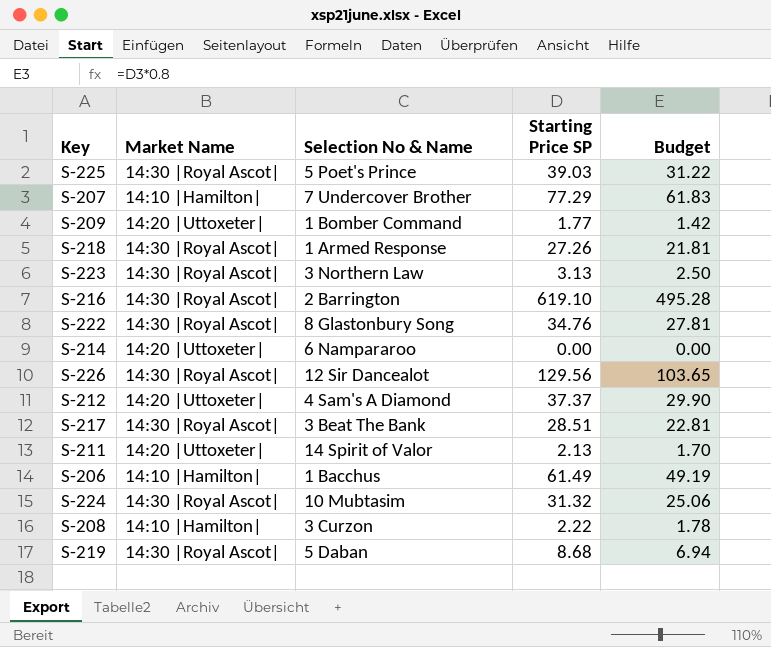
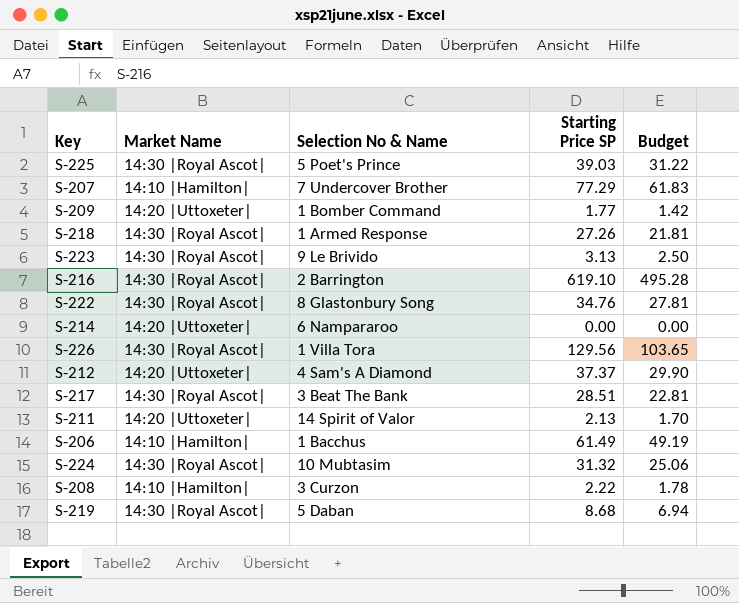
S-223 | Selection No & Name: 3 Northern Law -> 9 Le Brivido
S-226 | Selection No & Name: 12 Sir Dancealot -> 1 Villa Tora

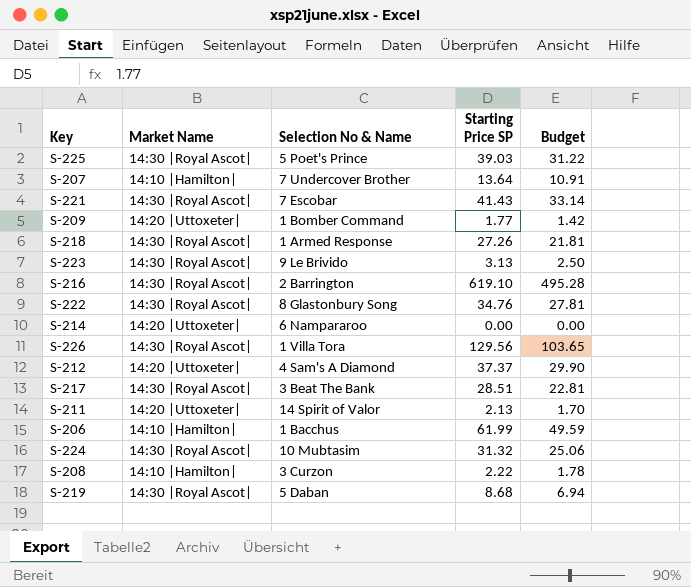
S-207 | Starting Price SP: 77.29 -> 13.64
S-207 | Budget: 61.83 -> 10.91
row S-221: none -> 14:30 |Royal Ascot| | 7 Escobar | 41.43 | 33.14
S-206 | Starting Price SP: 61.49 -> 61.99
S-206 | Budget: 49.19 -> 49.59

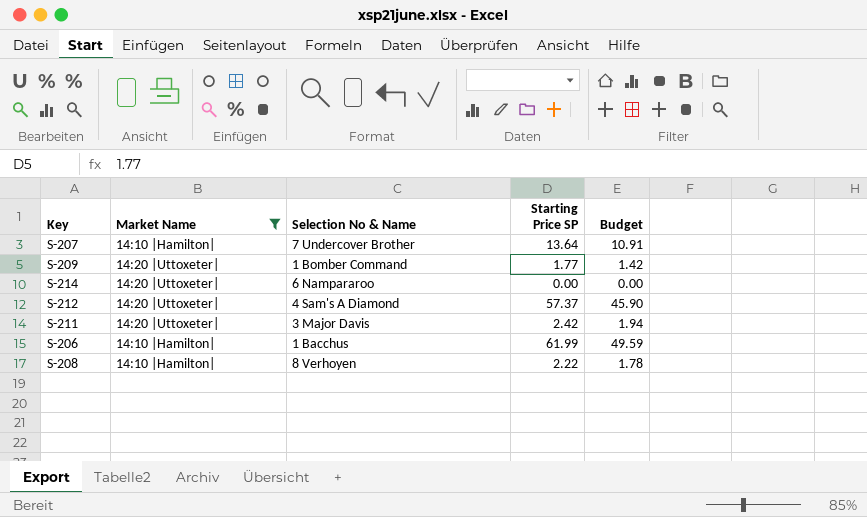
filter: none -> Market Name != 14:30 |Royal Ascot|
S-212 | Starting Price SP: 37.37 -> 57.37
S-212 | Budget: 29.90 -> 45.90
S-211 | Selection No & Name: 14 Spirit of Valor -> 3 Major Davis
S-211 | Starting Price SP: 2.13 -> 2.42
S-211 | Budget: 1.70 -> 1.94
S-208 | Selection No & Name: 3 Curzon -> 8 Verhoyen

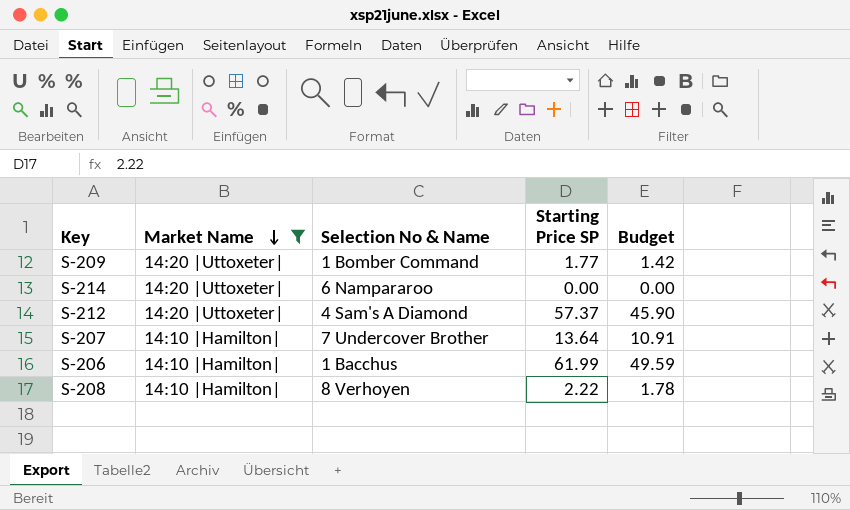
row order: none -> Market Name descending
row S-211: 14:20 |Uttoxeter| | 3 Major Davis | 2.42 | 1.94 -> none

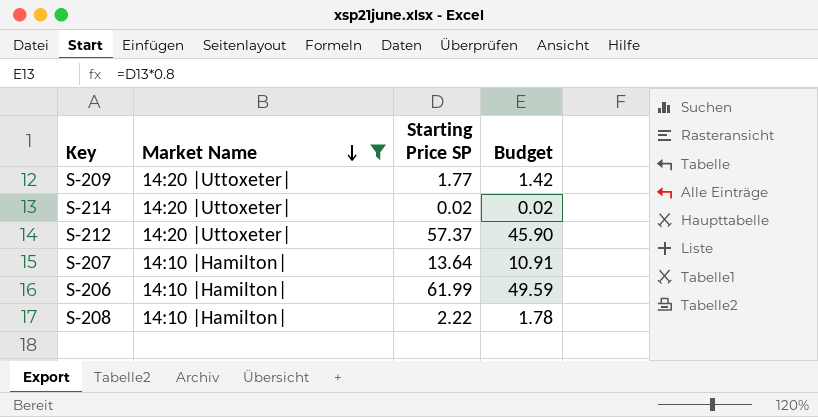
column Selection No & Name | position: 3 -> none
S-214 | Starting Price SP: 0.00 -> 0.02
S-214 | Budget: 0.00 -> 0.02

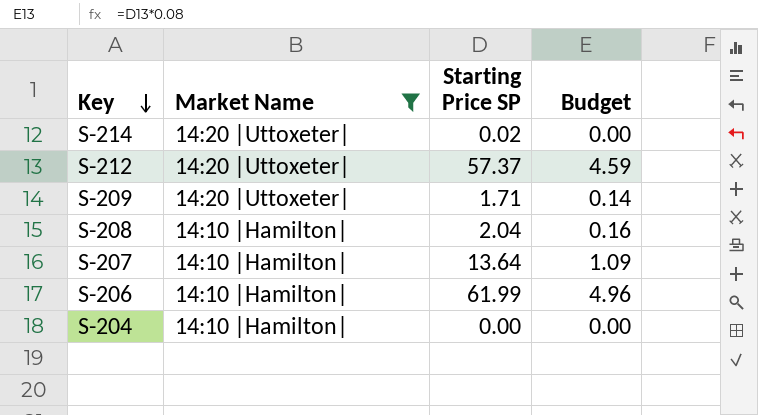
row order: Market Name descending -> Key descending
column Budget | formula: [Starting Price SP] * 0.8 -> [Starting Price SP] * 0.08
S-209 | Starting Price SP: 1.77 -> 1.71
S-208 | Starting Price SP: 2.22 -> 2.04
row S-204: none -> 14:10 |Hamilton| | 0.00 | 0.00

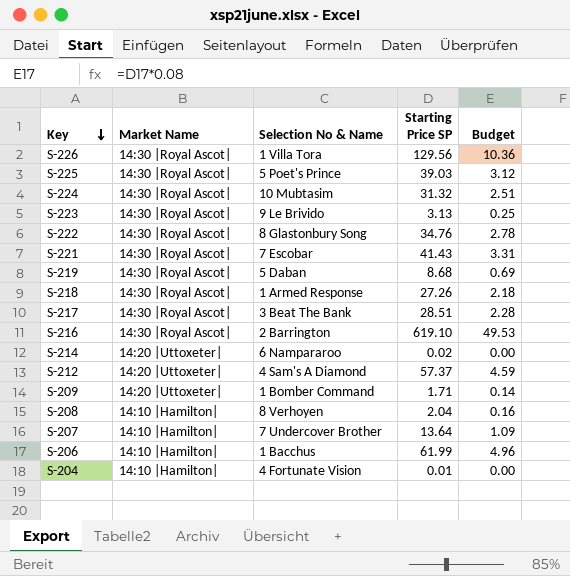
filter: Market Name != 14:30 |Royal Ascot| -> none
column Selection No & Name | position: none -> 3
S-204 | Starting Price SP: 0.00 -> 0.01

